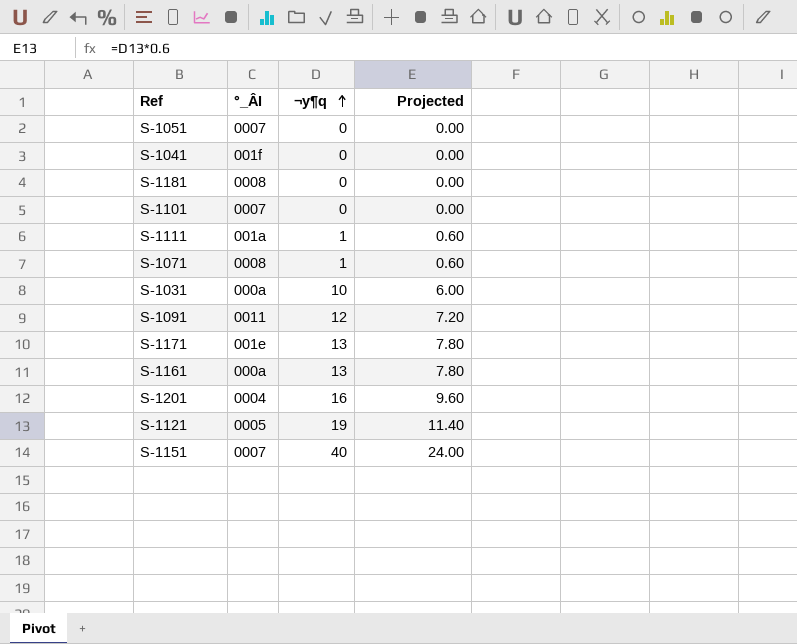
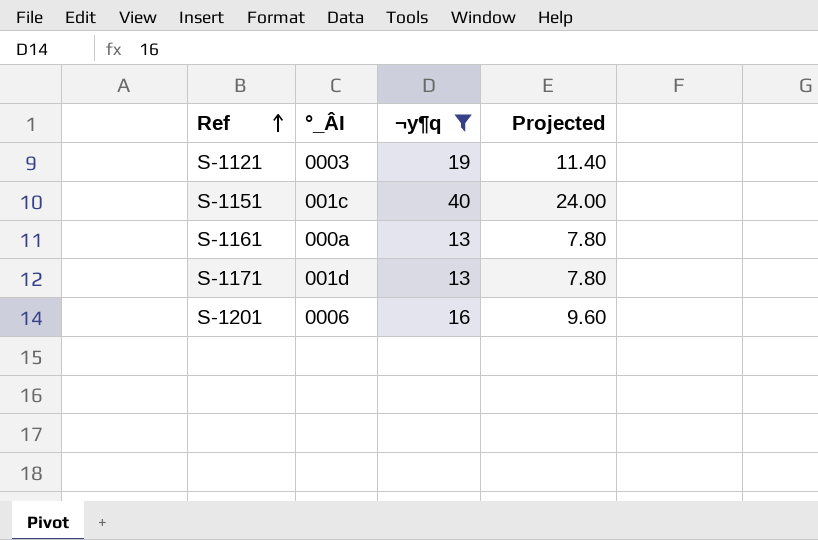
filter: none -> ¬y¶q >= 13
row order: ¬y¶q ascending -> Ref ascending
S-1121 | °_ÂI: 0005 -> 0003
S-1151 | °_ÂI: 0007 -> 001c
S-1171 | °_ÂI: 001e -> 001d
S-1201 | °_ÂI: 0004 -> 0006

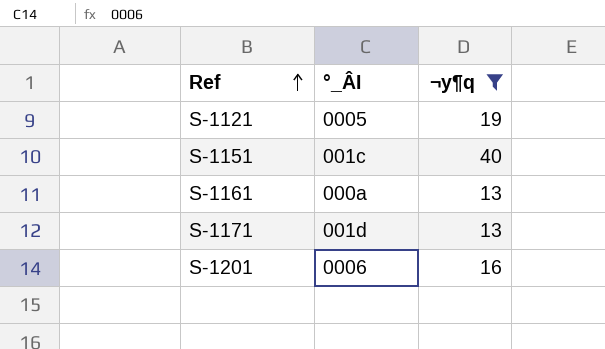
column Projected | formula: [¬y¶q] * 0.6 -> none
S-1121 | °_ÂI: 0003 -> 0005

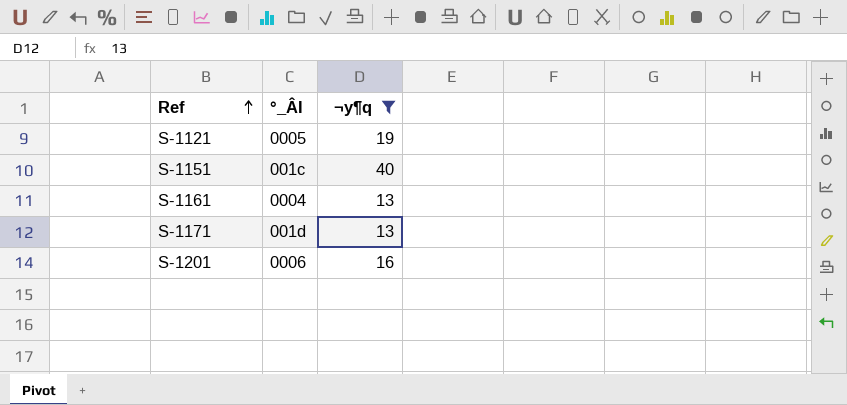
S-1161 | °_ÂI: 000a -> 0004

